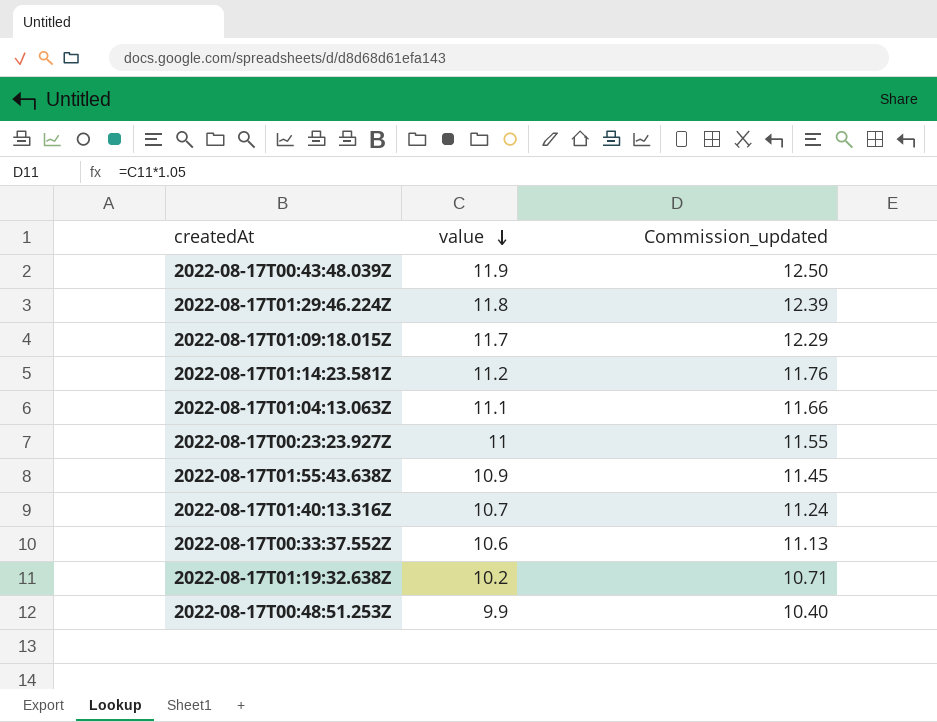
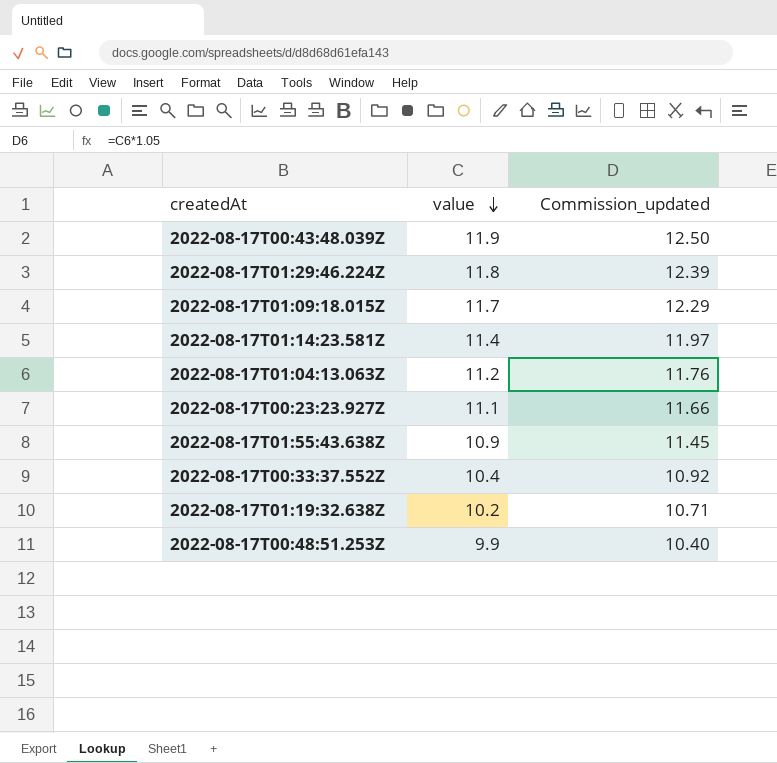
row 2022-08-17T01:40:13.316Z: 10.7 | 11.24 -> none
2022-08-17T01:14:23.581Z | value: 11.2 -> 11.4
2022-08-17T01:14:23.581Z | Commission_updated: 11.76 -> 11.97
2022-08-17T01:04:13.063Z | value: 11.1 -> 11.2
2022-08-17T01:04:13.063Z | Commission_updated: 11.66 -> 11.76
2022-08-17T00:23:23.927Z | value: 11 -> 11.1
2022-08-17T00:23:23.927Z | Commission_updated: 11.55 -> 11.66
2022-08-17T00:33:37.552Z | value: 10.6 -> 10.4
2022-08-17T00:33:37.552Z | Commission_updated: 11.13 -> 10.92

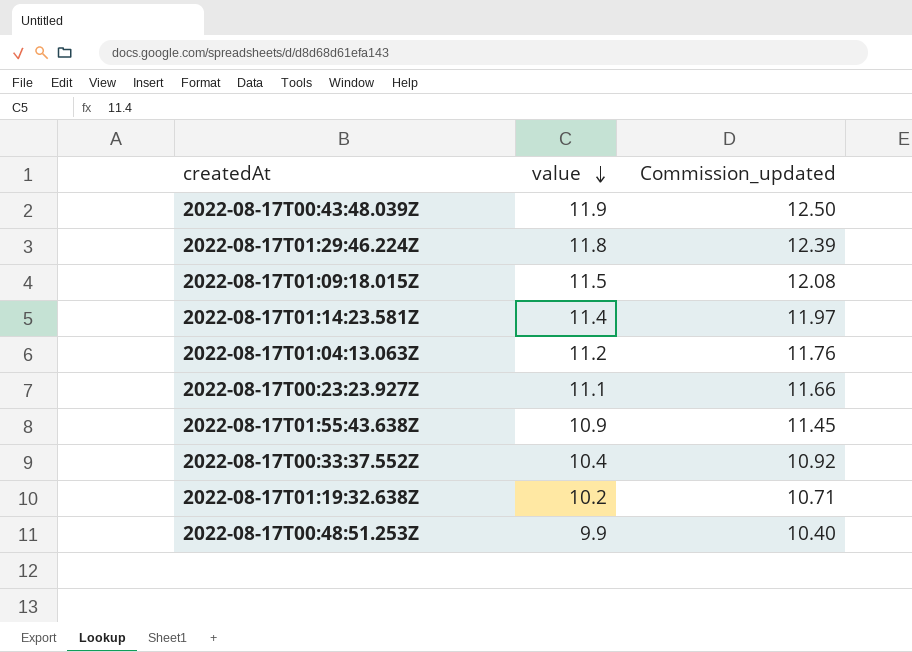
2022-08-17T01:09:18.015Z | value: 11.7 -> 11.5
2022-08-17T01:09:18.015Z | Commission_updated: 12.29 -> 12.08

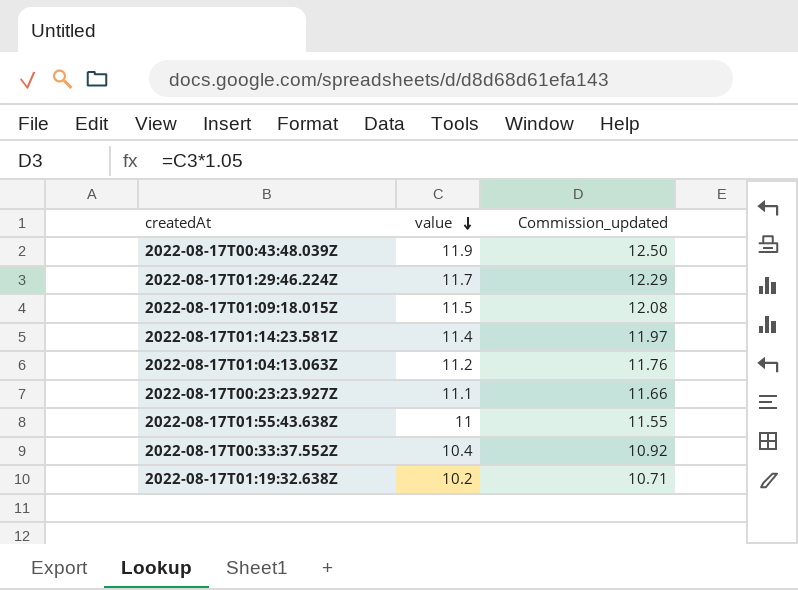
row 2022-08-17T00:48:51.253Z: 9.9 | 10.40 -> none
2022-08-17T01:29:46.224Z | value: 11.8 -> 11.7
2022-08-17T01:29:46.224Z | Commission_updated: 12.39 -> 12.29
2022-08-17T01:55:43.638Z | value: 10.9 -> 11
2022-08-17T01:55:43.638Z | Commission_updated: 11.45 -> 11.55

